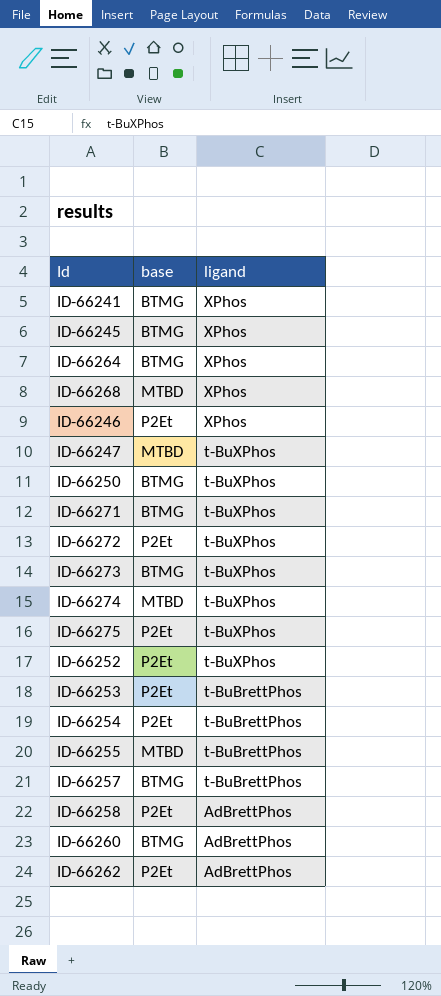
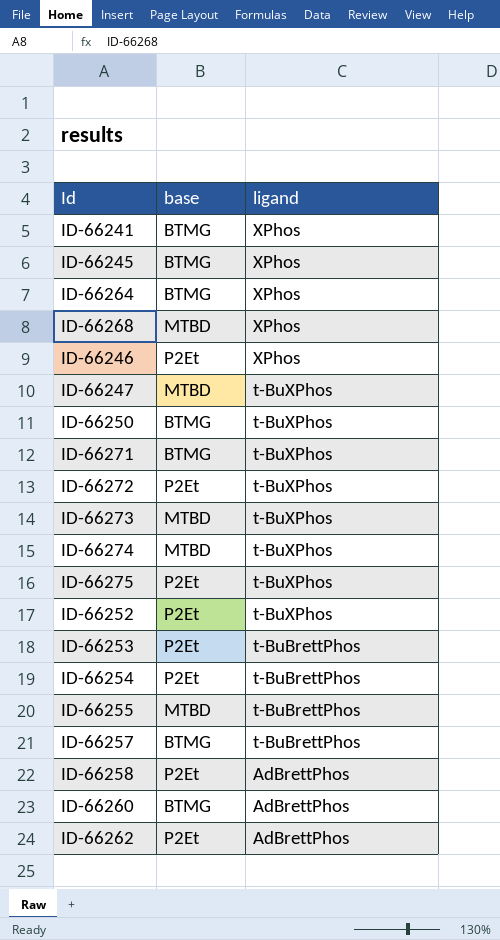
ID-66273 | base: BTMG -> MTBD

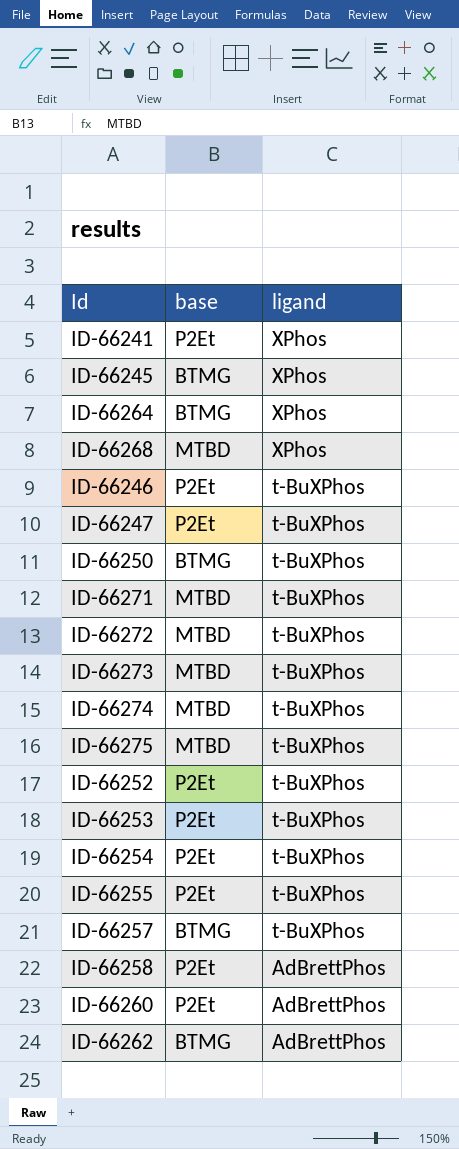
ID-66241 | base: BTMG -> P2Et
ID-66246 | ligand: XPhos -> t-BuXPhos
ID-66247 | base: MTBD -> P2Et
ID-66271 | base: BTMG -> MTBD
ID-66272 | base: P2Et -> MTBD
ID-66275 | base: P2Et -> MTBD
ID-66253 | ligand: t-BuBrettPhos -> t-BuXPhos
ID-66254 | ligand: t-BuBrettPhos -> t-BuXPhos
ID-66255 | base: MTBD -> P2Et
ID-66255 | ligand: t-BuBrettPhos -> t-BuXPhos
ID-66257 | ligand: t-BuBrettPhos -> t-BuXPhos
ID-66260 | base: BTMG -> P2Et
ID-66262 | base: P2Et -> BTMG

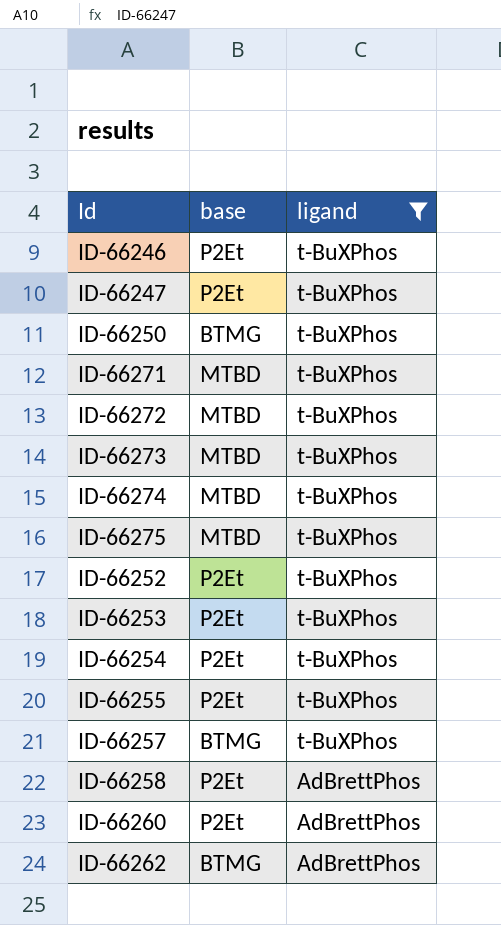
filter: none -> ligand != XPhos

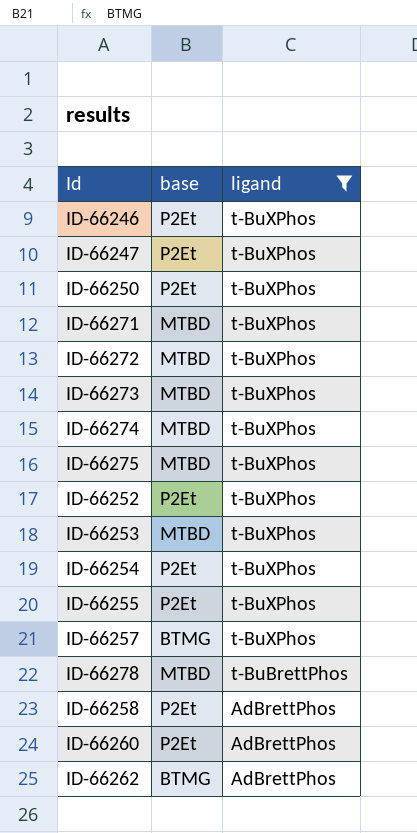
ID-66250 | base: BTMG -> P2Et
ID-66253 | base: P2Et -> MTBD
row ID-66278: none -> MTBD | t-BuBrettPhos

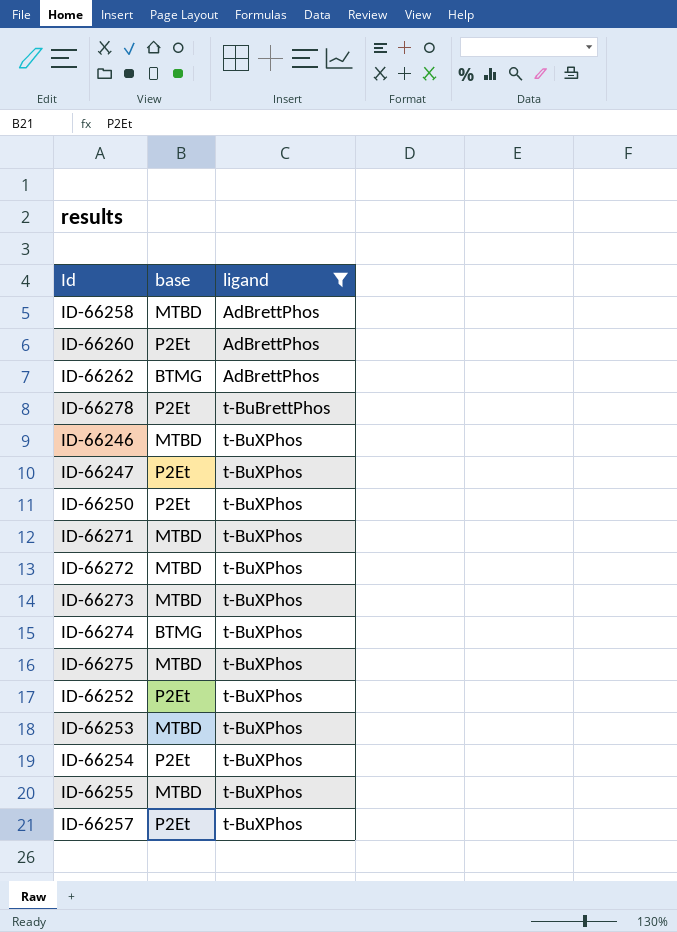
row order: ligand descending -> ligand ascending
ID-66258 | base: P2Et -> MTBD
ID-66278 | base: MTBD -> P2Et
ID-66246 | base: P2Et -> MTBD
ID-66274 | base: MTBD -> BTMG
ID-66255 | base: P2Et -> MTBD
ID-66257 | base: BTMG -> P2Et

